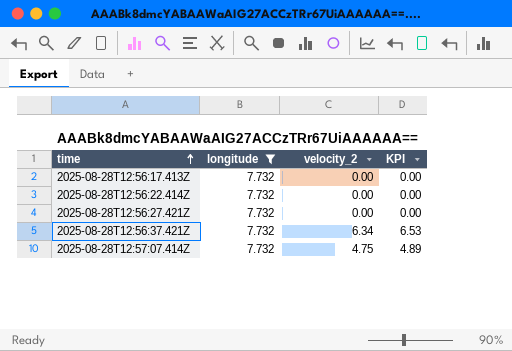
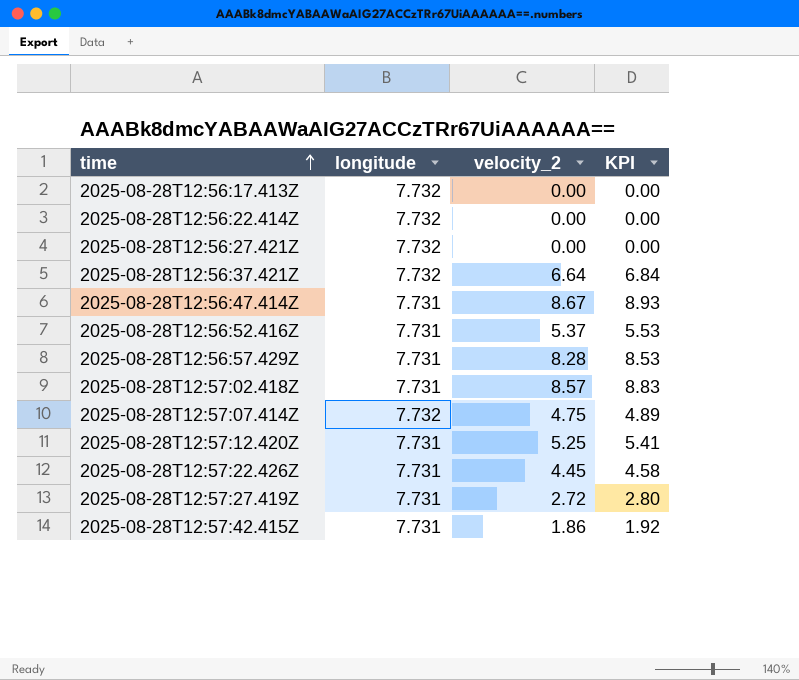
filter: longitude = 7.732 -> none
2025-08-28T12:56:37.421Z | velocity_2: 6.34 -> 6.64
2025-08-28T12:56:37.421Z | KPI: 6.53 -> 6.84

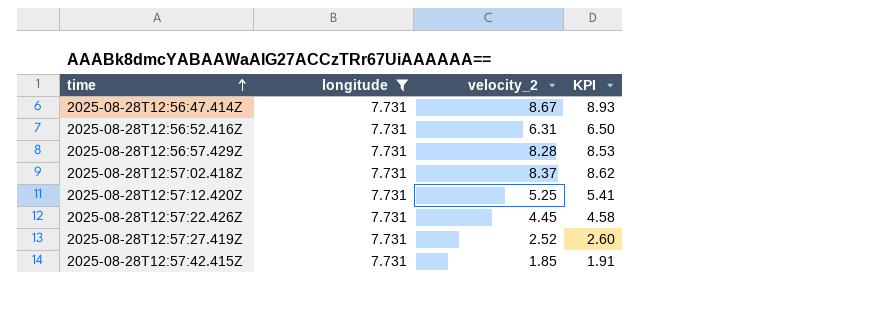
filter: none -> longitude = 7.731
2025-08-28T12:56:52.416Z | velocity_2: 5.37 -> 6.31
2025-08-28T12:56:52.416Z | KPI: 5.53 -> 6.50
2025-08-28T12:57:02.418Z | velocity_2: 8.57 -> 8.37
2025-08-28T12:57:02.418Z | KPI: 8.83 -> 8.62
2025-08-28T12:57:27.419Z | velocity_2: 2.72 -> 2.52
2025-08-28T12:57:27.419Z | KPI: 2.80 -> 2.60
2025-08-28T12:57:42.415Z | velocity_2: 1.86 -> 1.85
2025-08-28T12:57:42.415Z | KPI: 1.92 -> 1.91

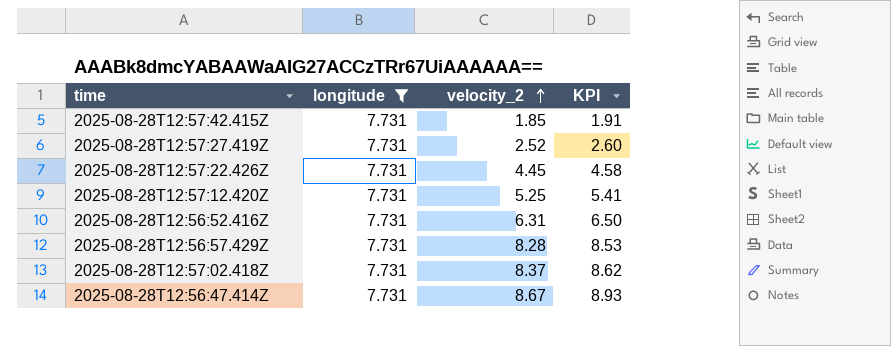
row order: time ascending -> velocity_2 ascending

